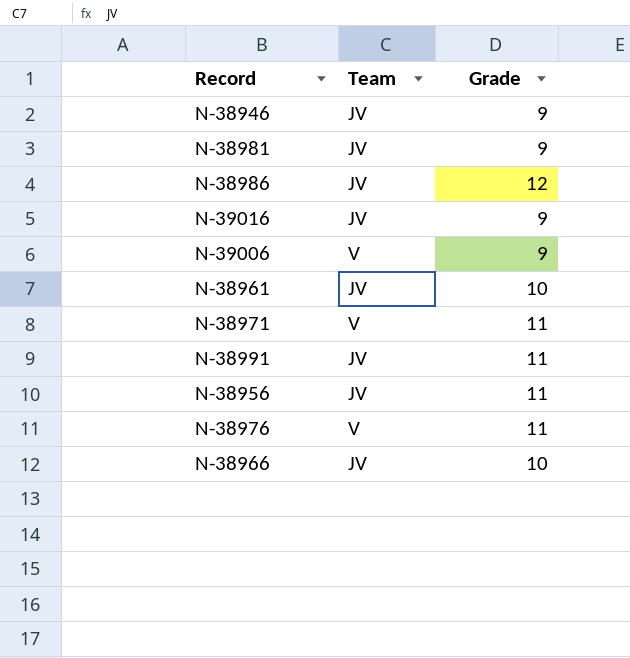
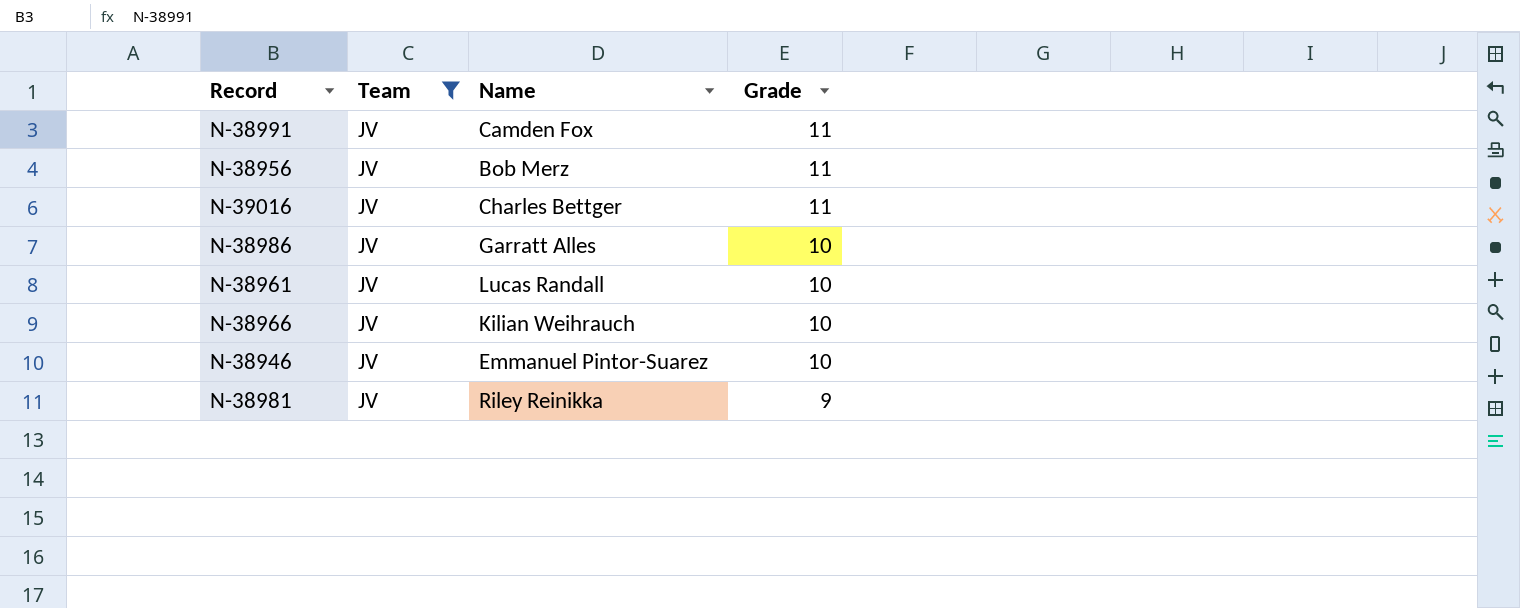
filter: none -> Team = JV
row order: none -> Grade descending
column Name | position: none -> 3
N-39016 | Grade: 9 -> 11
N-38986 | Grade: 12 -> 10
N-38946 | Grade: 9 -> 10

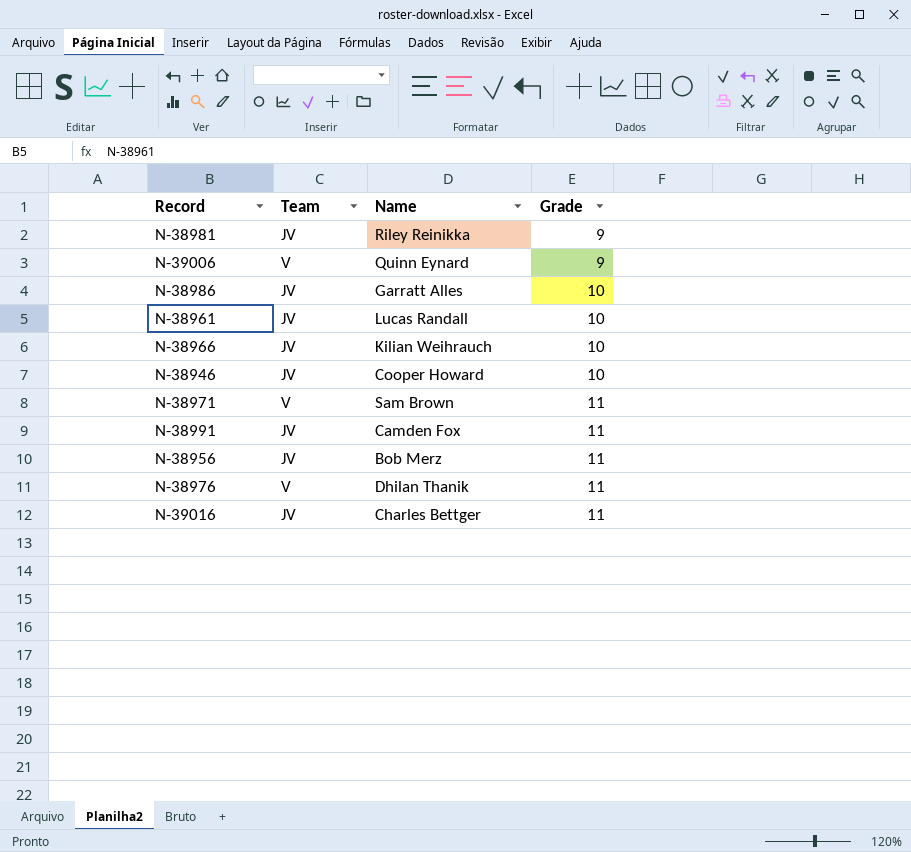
filter: Team = JV -> none
row order: Grade descending -> Grade ascending
N-38946 | Name: Emmanuel Pintor-Suarez -> Cooper Howard

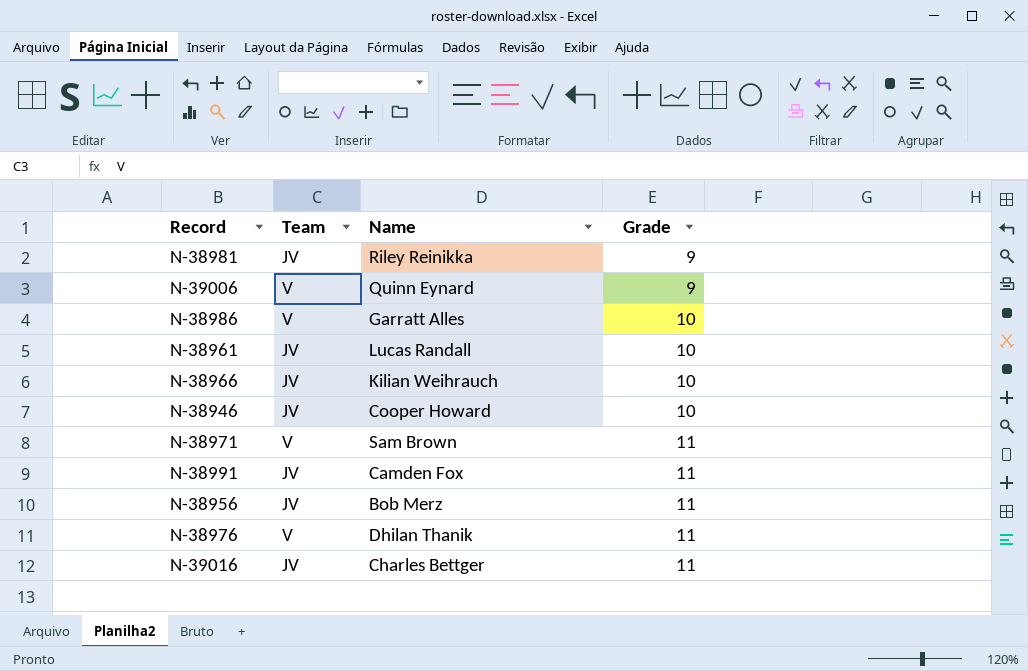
N-38986 | Team: JV -> V

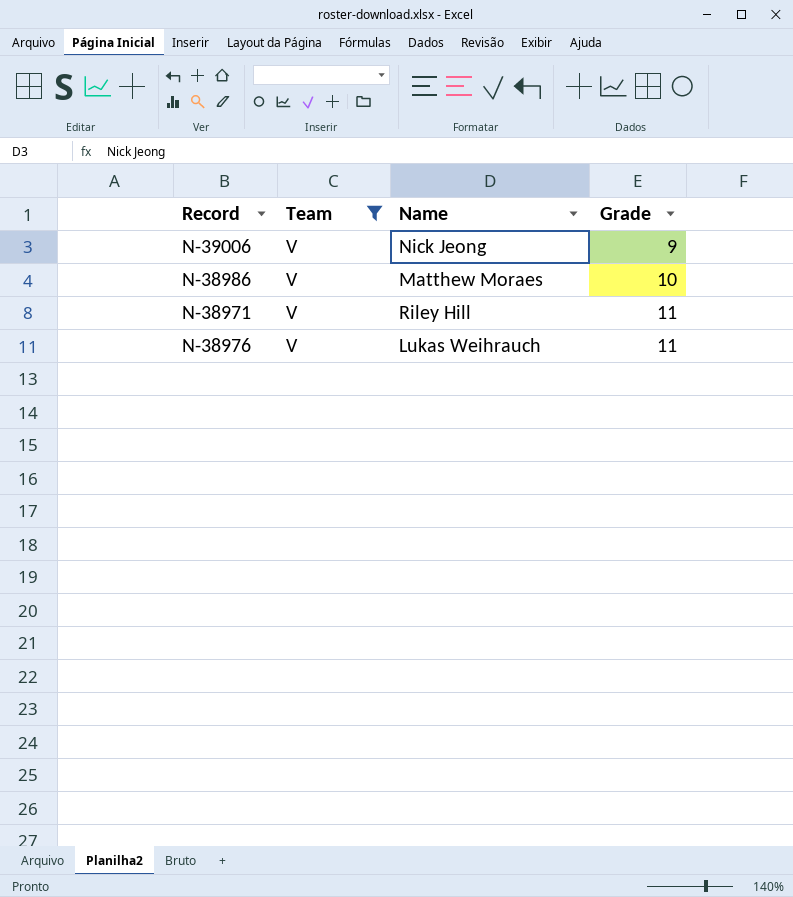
filter: none -> Team = V
N-39006 | Name: Quinn Eynard -> Nick Jeong
N-38986 | Name: Garratt Alles -> Matthew Moraes
N-38971 | Name: Sam Brown -> Riley Hill
N-38976 | Name: Dhilan Thanik -> Lukas Weihrauch

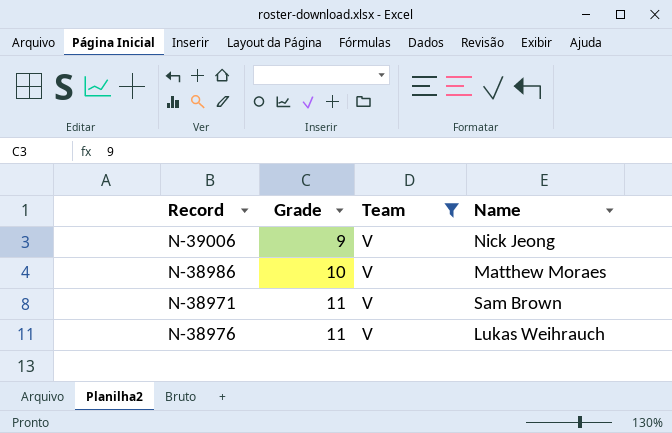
column Grade | position: 4 -> 2
N-38971 | Name: Riley Hill -> Sam Brown

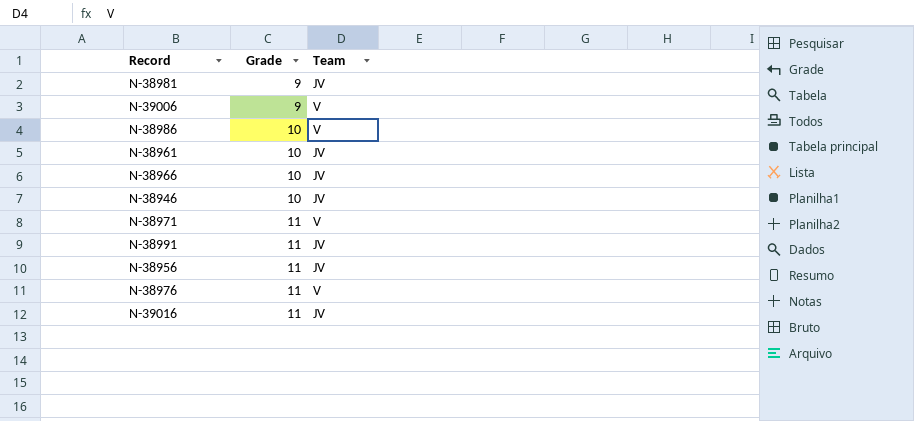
filter: Team = V -> none
column Name | position: 4 -> none

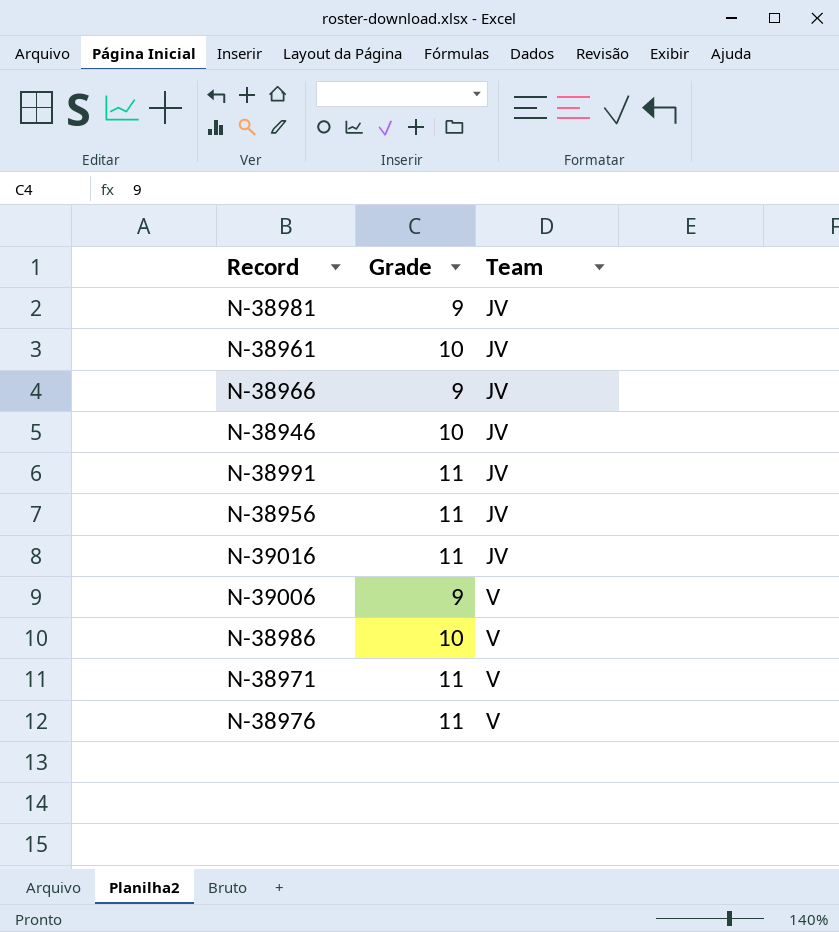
row order: Grade ascending -> Team ascending
N-38966 | Grade: 10 -> 9

